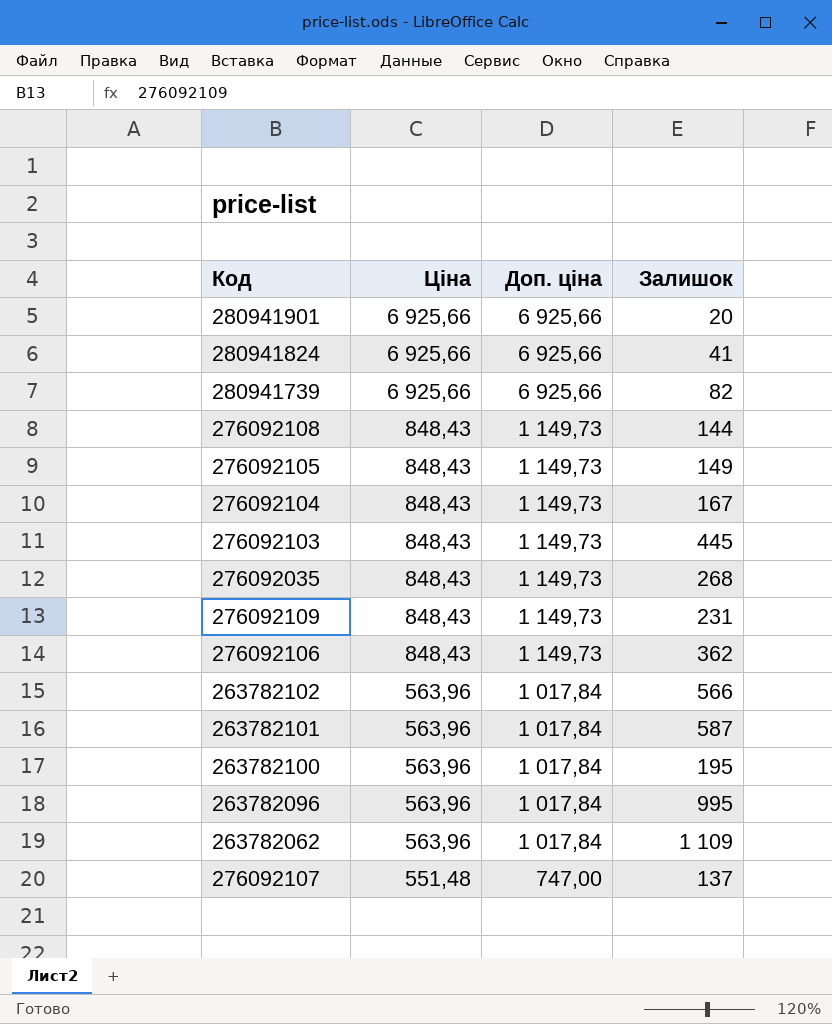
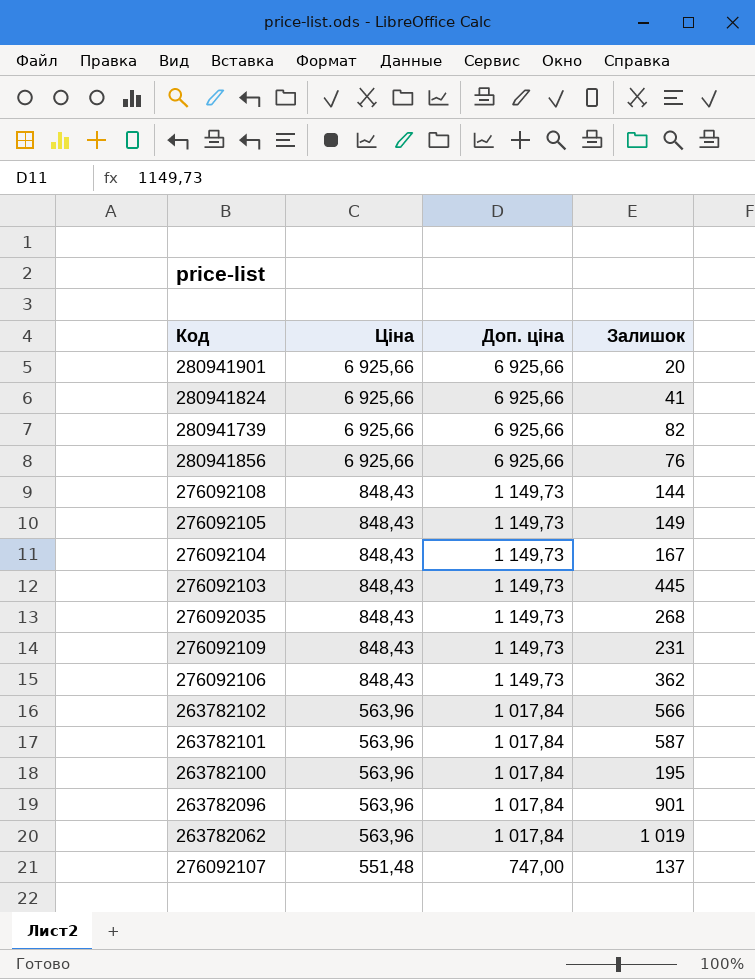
row 280941856: none -> 6 925,66 | 6 925,66 | 76
263782096 | Залишок: 995 -> 901
263782062 | Залишок: 1 109 -> 1 019

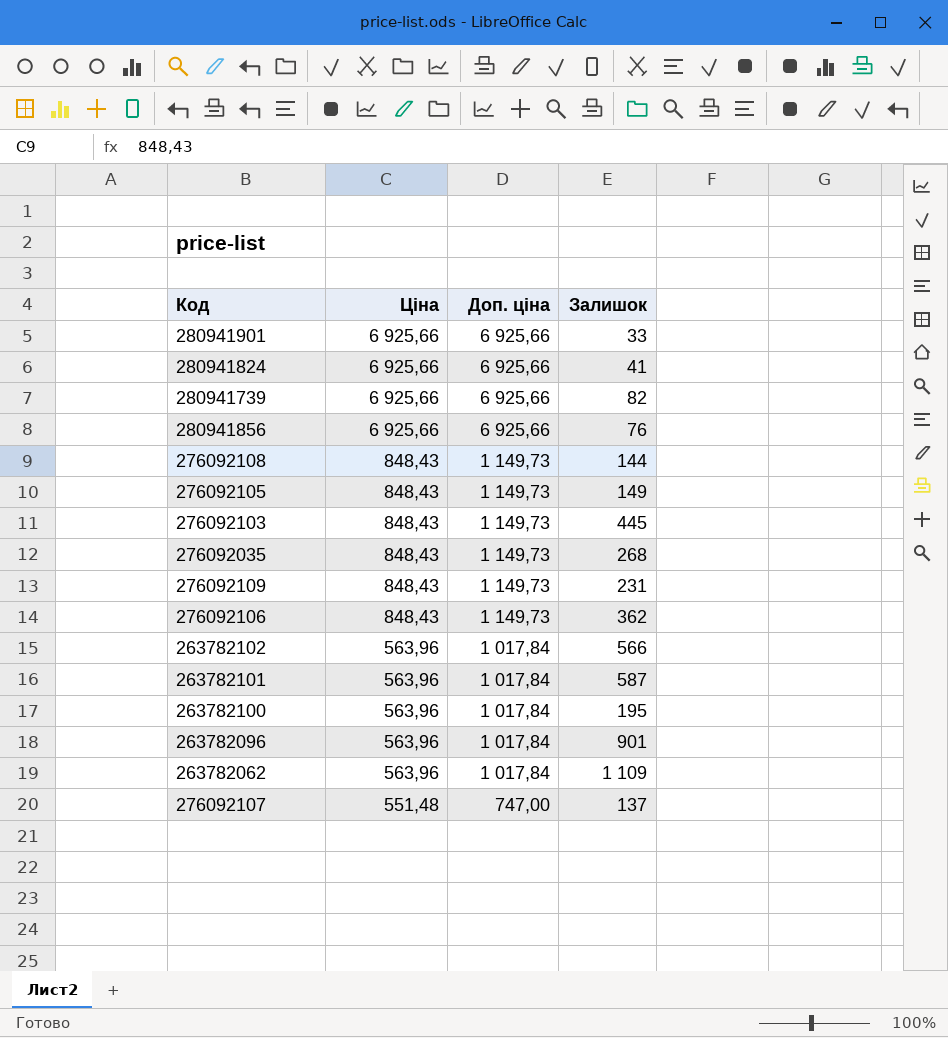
row 276092104: 848,43 | 1 149,73 | 167 -> none
280941901 | Залишок: 20 -> 33
263782062 | Залишок: 1 019 -> 1 109

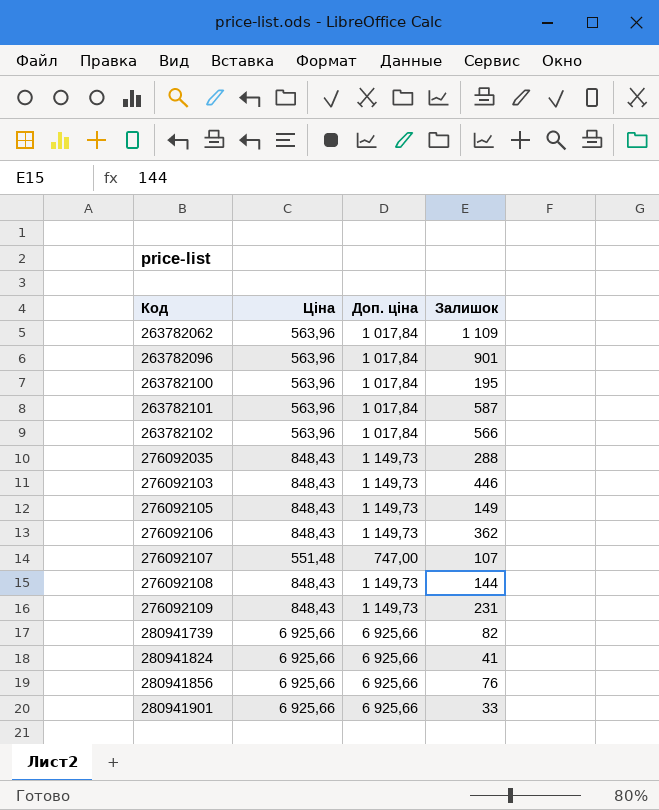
row order: Ціна descending -> Код ascending
276092035 | Залишок: 268 -> 288
276092103 | Залишок: 445 -> 446
276092107 | Залишок: 137 -> 107

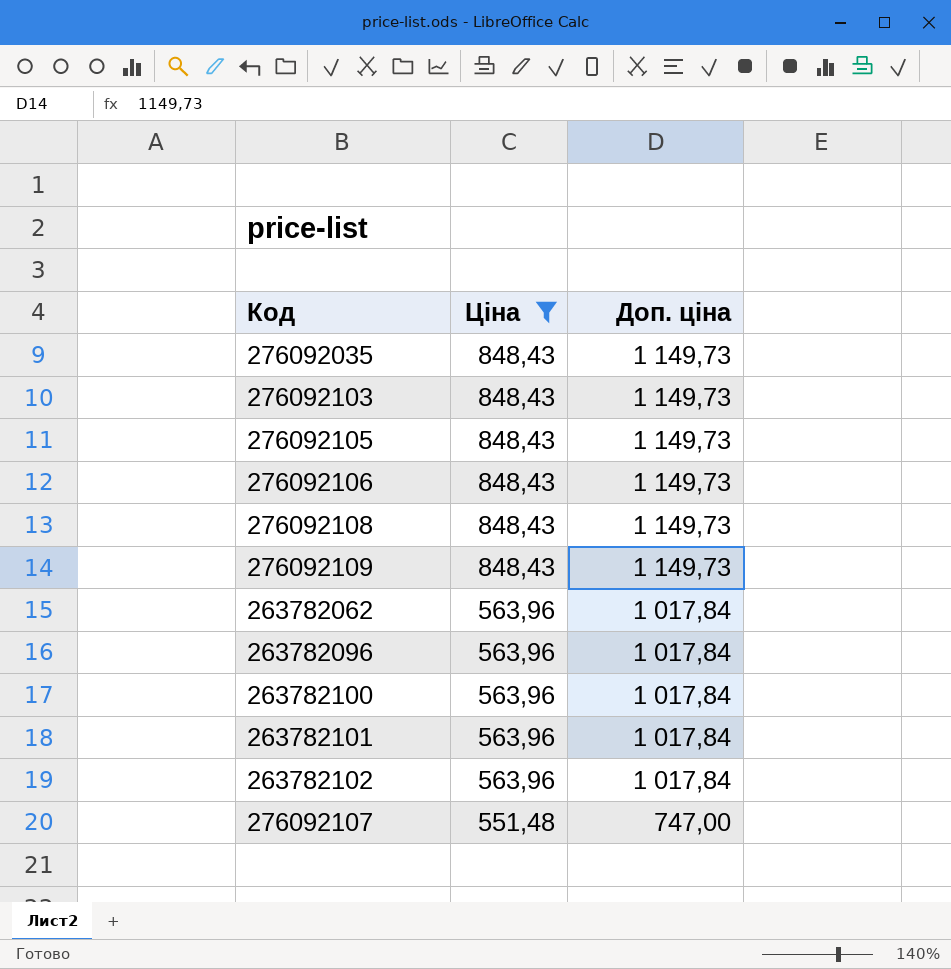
filter: none -> Ціна != 6 925,66
row order: Код ascending -> Ціна descending
column Залишок | position: 4 -> none

